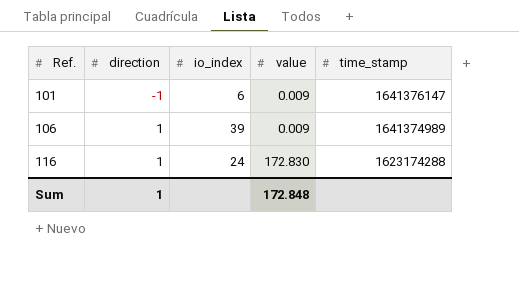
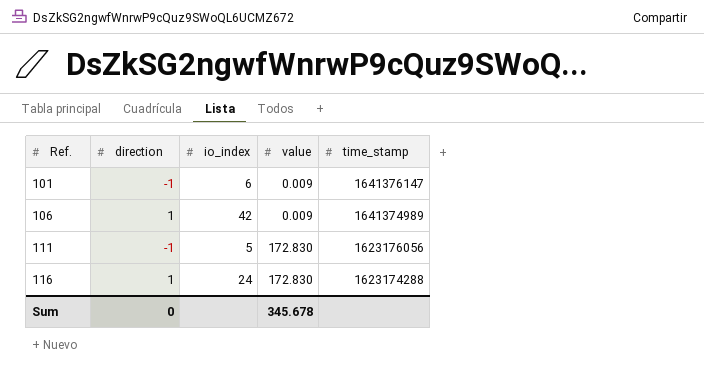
106 | io_index: 39 -> 42
row 111: none -> -1 | 5 | 172.830 | 1623176056
Sum | direction: 1 -> 0
Sum | value: 172.848 -> 345.678

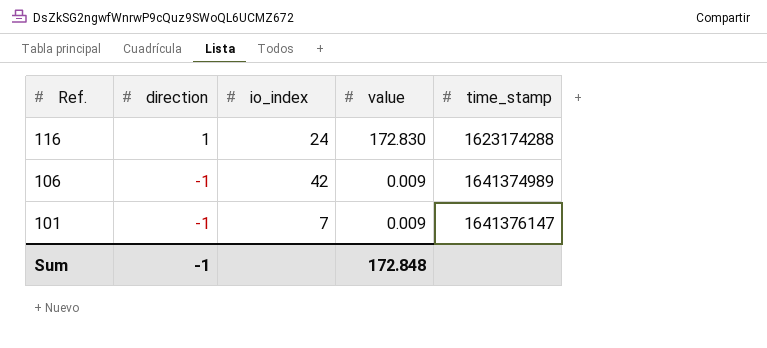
row order: Ref. ascending -> Ref. descending
row 111: -1 | 5 | 172.830 | 1623176056 -> none
106 | direction: 1 -> -1
101 | io_index: 6 -> 7
Sum | direction: 0 -> -1
Sum | value: 345.678 -> 172.848

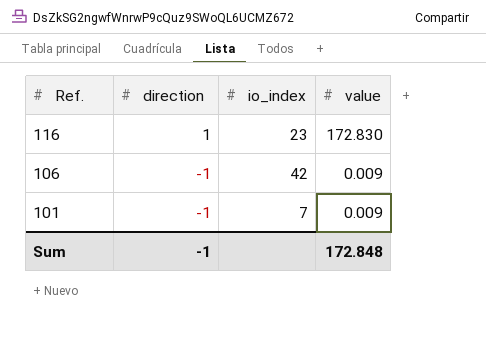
column time_stamp | position: 5 -> none
116 | io_index: 24 -> 23

